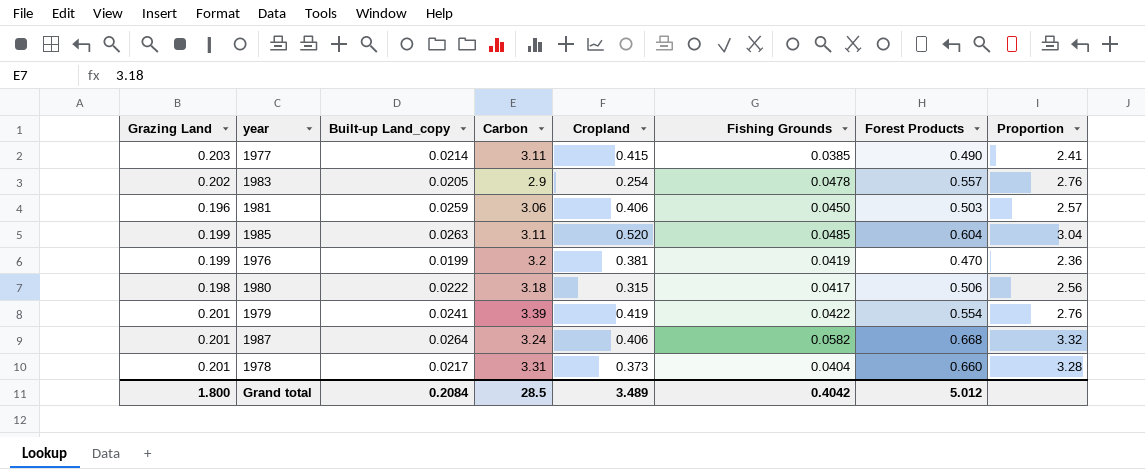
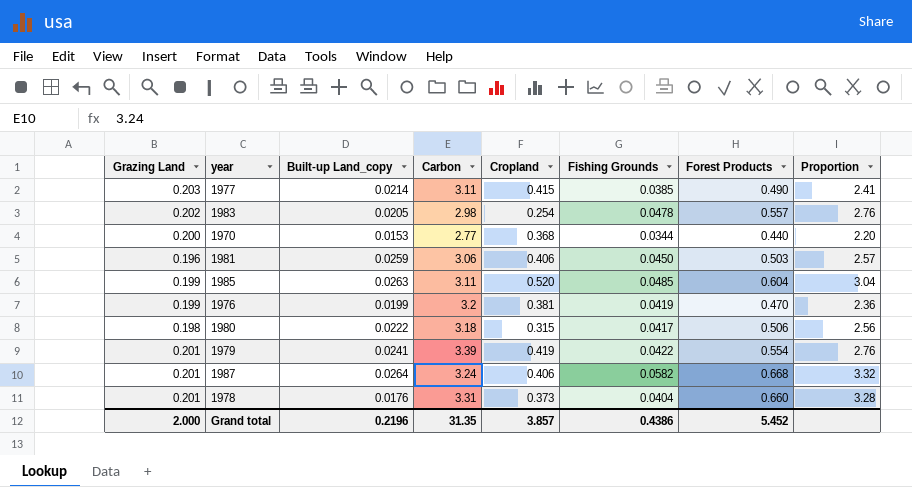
1983 | Carbon: 2.9 -> 2.98
row 1970: none -> 0.200 | 0.0153 | 2.77 | 0.368 | 0.0344 | 0.440 | 2.20
1978 | Built-up Land_copy: 0.0217 -> 0.0176
Grand total | Grazing Land: 1.800 -> 2.000
Grand total | Built-up Land_copy: 0.2084 -> 0.2196
Grand total | Carbon: 28.5 -> 31.35
Grand total | Cropland: 3.489 -> 3.857
Grand total | Fishing Grounds: 0.4042 -> 0.4386
Grand total | Forest Products: 5.012 -> 5.452

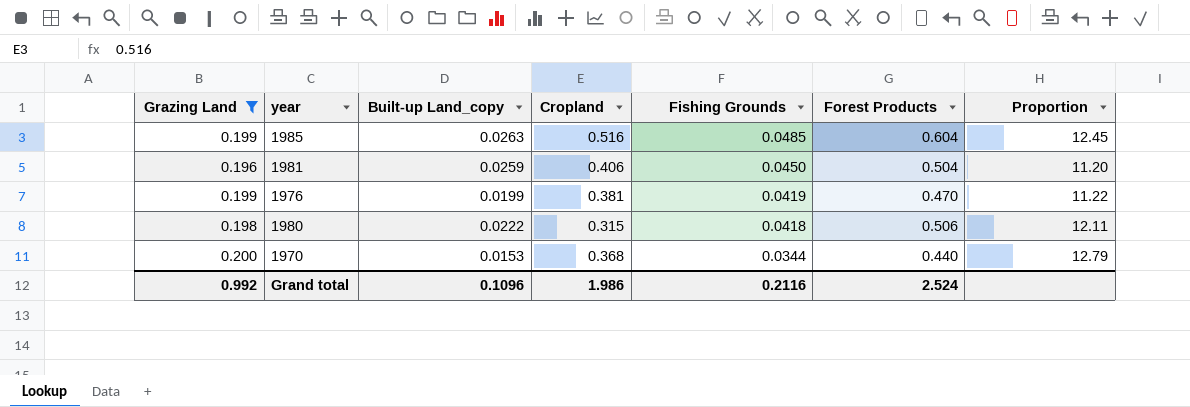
filter: none -> Grazing Land <= 0.200
row order: none -> Fishing Grounds descending
column Carbon | position: 4 -> none
column Proportion | formula: [Forest Products] / [Grazing Land] -> [Forest Products] / [Fishing Grounds]
1985 | Cropland: 0.520 -> 0.516
1981 | Forest Products: 0.503 -> 0.504
1980 | Fishing Grounds: 0.0417 -> 0.0418
Grand total | Grazing Land: 2.000 -> 0.992
Grand total | Built-up Land_copy: 0.2196 -> 0.1096
Grand total | Cropland: 3.857 -> 1.986
Grand total | Fishing Grounds: 0.4386 -> 0.2116
Grand total | Forest Products: 5.452 -> 2.524

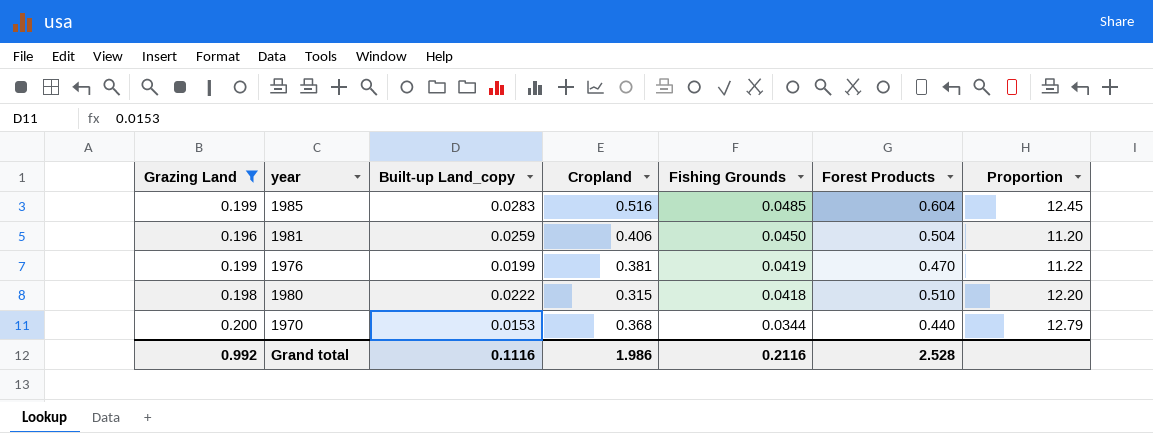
1985 | Built-up Land_copy: 0.0263 -> 0.0283
1980 | Forest Products: 0.506 -> 0.510
1980 | Proportion: 12.11 -> 12.20
Grand total | Built-up Land_copy: 0.1096 -> 0.1116
Grand total | Forest Products: 2.524 -> 2.528

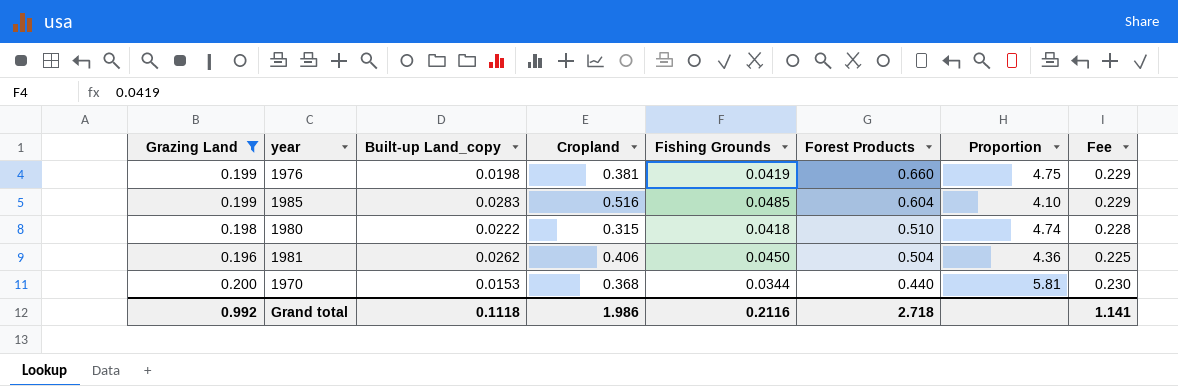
row order: Fishing Grounds descending -> Forest Products descending
column Proportion | formula: [Forest Products] / [Fishing Grounds] -> [Grazing Land] / [Fishing Grounds]
column Fee | formula: none -> [Grazing Land] * 1.15
1976 | Built-up Land_copy: 0.0199 -> 0.0198
1976 | Forest Products: 0.470 -> 0.660
1981 | Built-up Land_copy: 0.0259 -> 0.0262
Grand total | Built-up Land_copy: 0.1116 -> 0.1118
Grand total | Forest Products: 2.528 -> 2.718

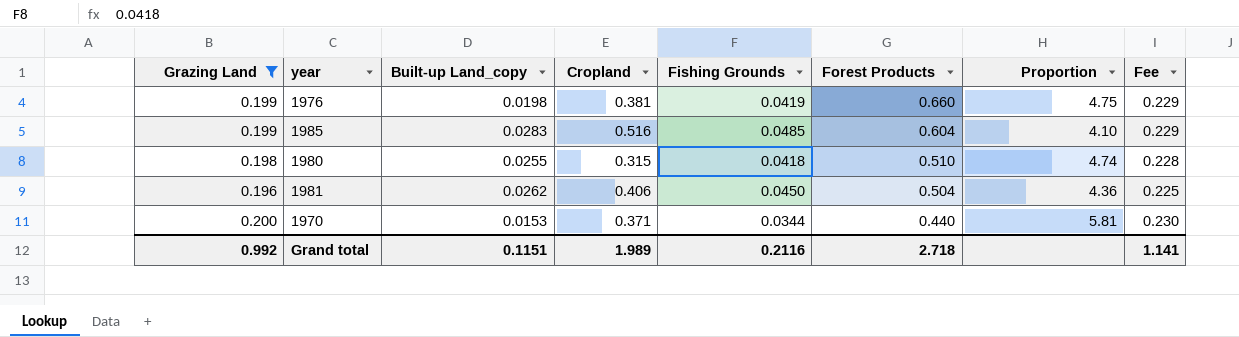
1980 | Built-up Land_copy: 0.0222 -> 0.0255
1970 | Cropland: 0.368 -> 0.371
Grand total | Built-up Land_copy: 0.1118 -> 0.1151
Grand total | Cropland: 1.986 -> 1.989

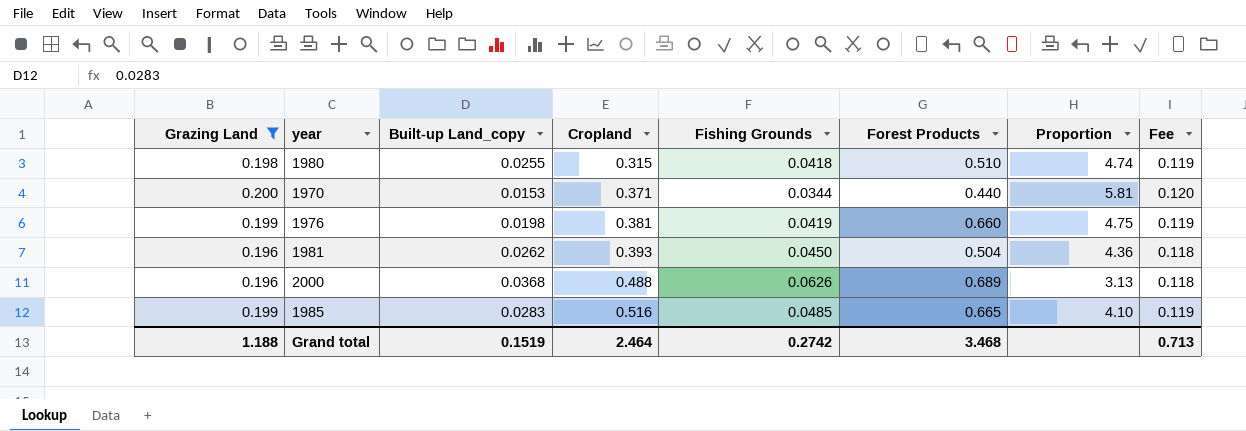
row order: Forest Products descending -> Cropland ascending
column Fee | formula: [Grazing Land] * 1.15 -> [Grazing Land] * 0.6
1981 | Cropland: 0.406 -> 0.393
row 2000: none -> 0.196 | 0.0368 | 0.488 | 0.0626 | 0.689 | 3.13 | 0.118
1985 | Forest Products: 0.604 -> 0.665
Grand total | Grazing Land: 0.992 -> 1.188
Grand total | Built-up Land_copy: 0.1151 -> 0.1519
Grand total | Cropland: 1.989 -> 2.464
Grand total | Fishing Grounds: 0.2116 -> 0.2742
Grand total | Forest Products: 2.718 -> 3.468
Grand total | Fee: 1.141 -> 0.713

